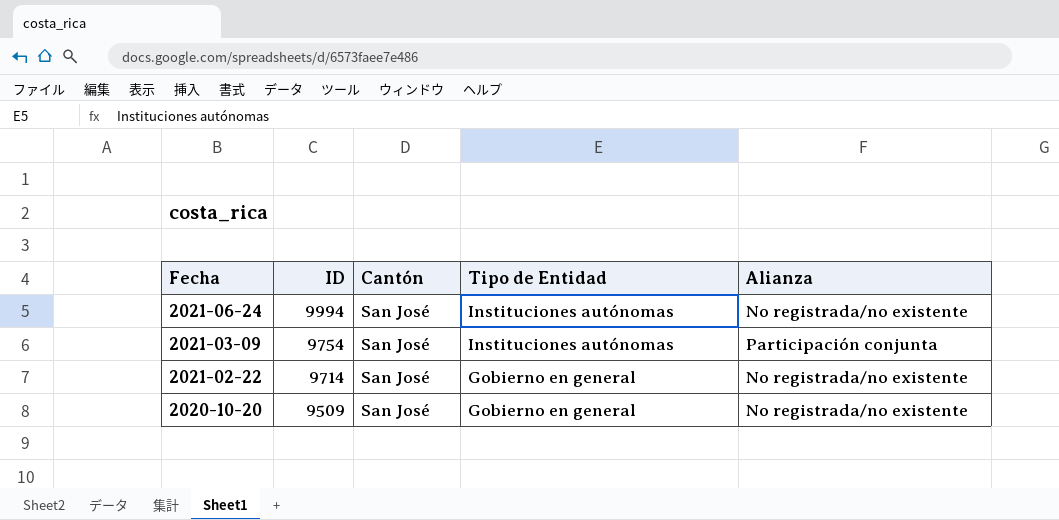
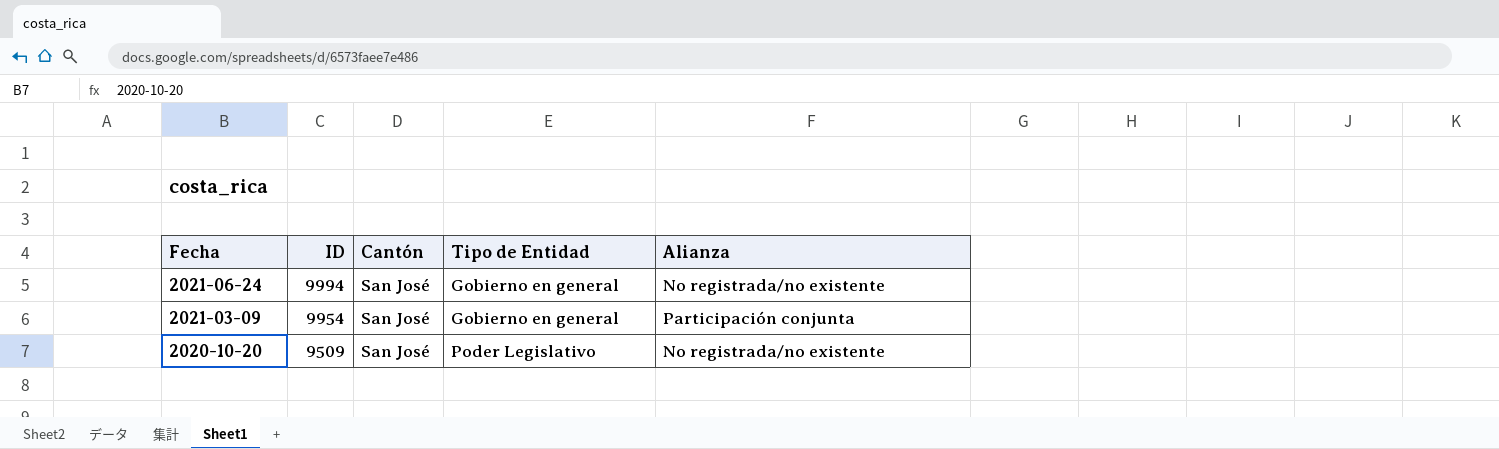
row 2021-02-22: 9714 | San José | Gobierno en general | No registrada/no existente -> none
2021-06-24 | Tipo de Entidad: Instituciones autónomas -> Gobierno en general
2021-03-09 | ID: 9754 -> 9954
2021-03-09 | Tipo de Entidad: Instituciones autónomas -> Gobierno en general
2020-10-20 | Tipo de Entidad: Gobierno en general -> Poder Legislativo

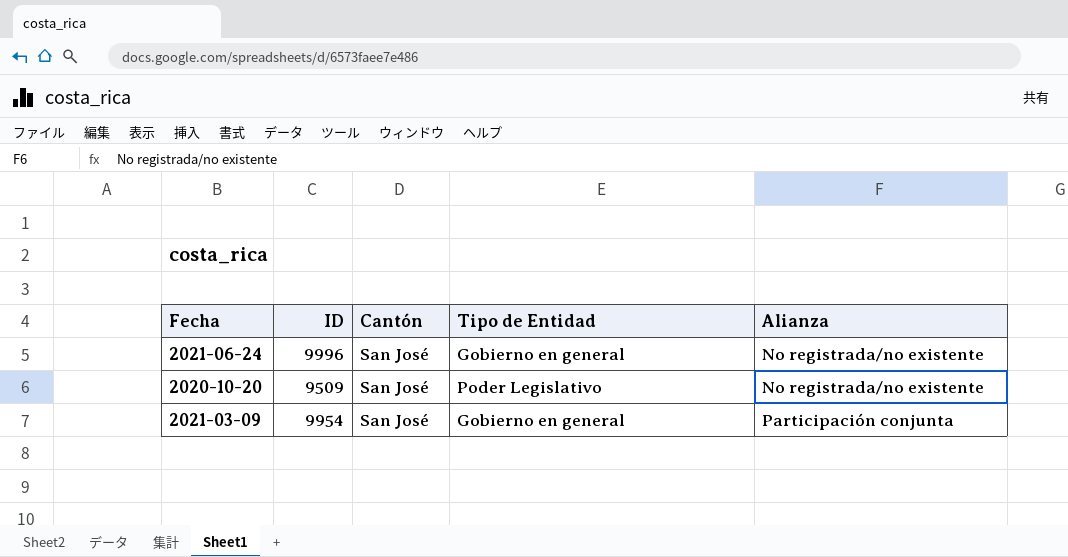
row order: Fecha descending -> Alianza ascending
2021-06-24 | ID: 9994 -> 9996

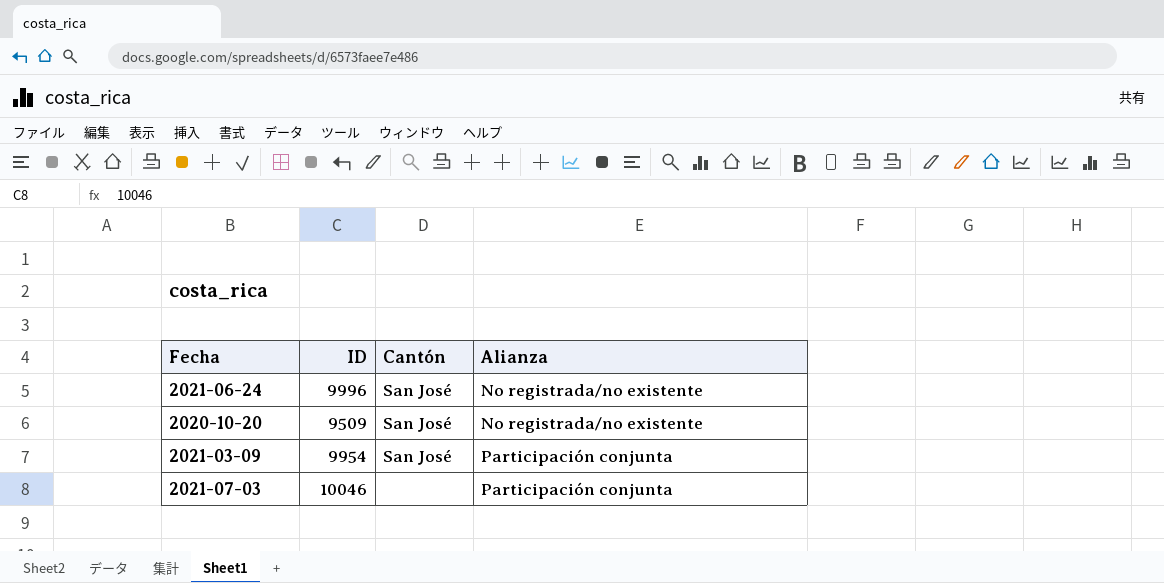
column Tipo de Entidad | position: 4 -> none
row 2021-07-03: none -> 10046 | none | Participación conjunta

